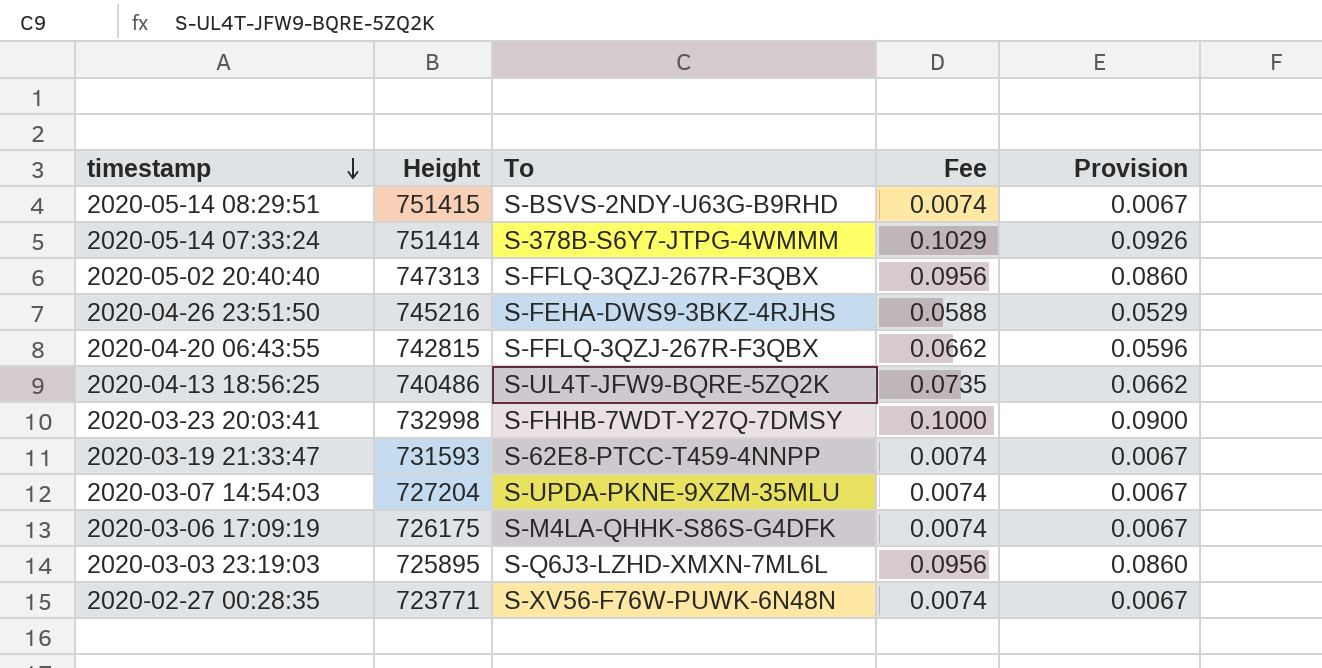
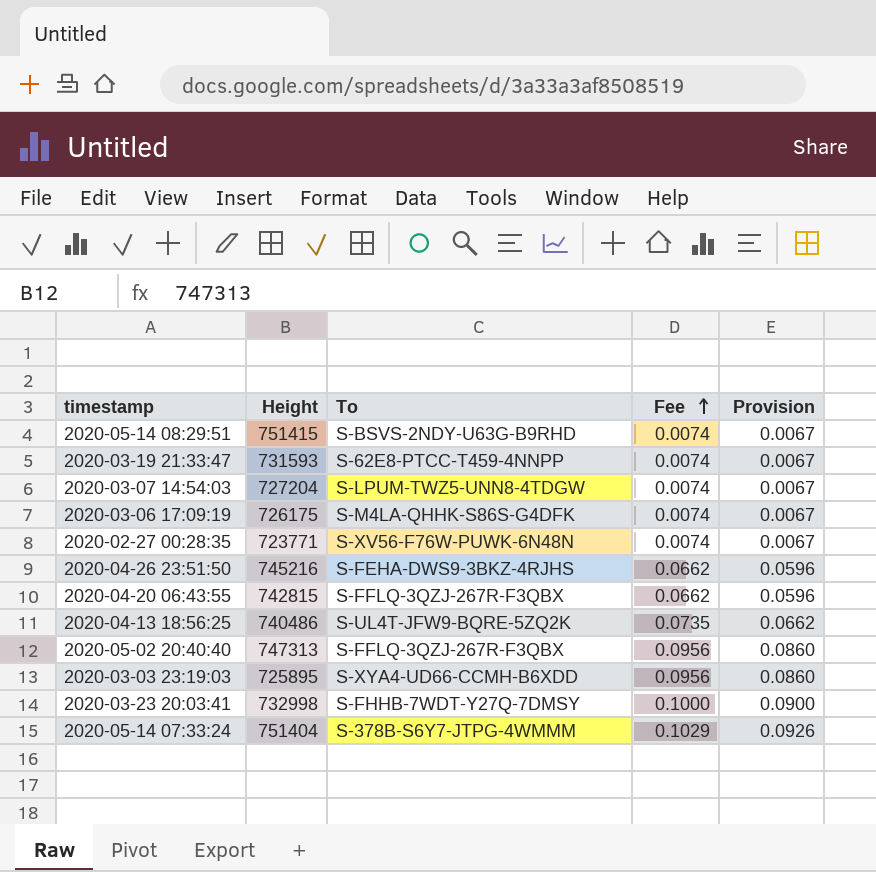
row order: timestamp descending -> Fee ascending
2020-03-07 14:54:03 | To: S-UPDA-PKNE-9XZM-35MLU -> S-LPUM-TWZ5-UNN8-4TDGW
2020-04-26 23:51:50 | Fee: 0.0588 -> 0.0662
2020-04-26 23:51:50 | Provision: 0.0529 -> 0.0596
2020-03-03 23:19:03 | To: S-Q6J3-LZHD-XMXN-7ML6L -> S-XYA4-UD66-CCMH-B6XDD
2020-05-14 07:33:24 | Height: 751414 -> 751404

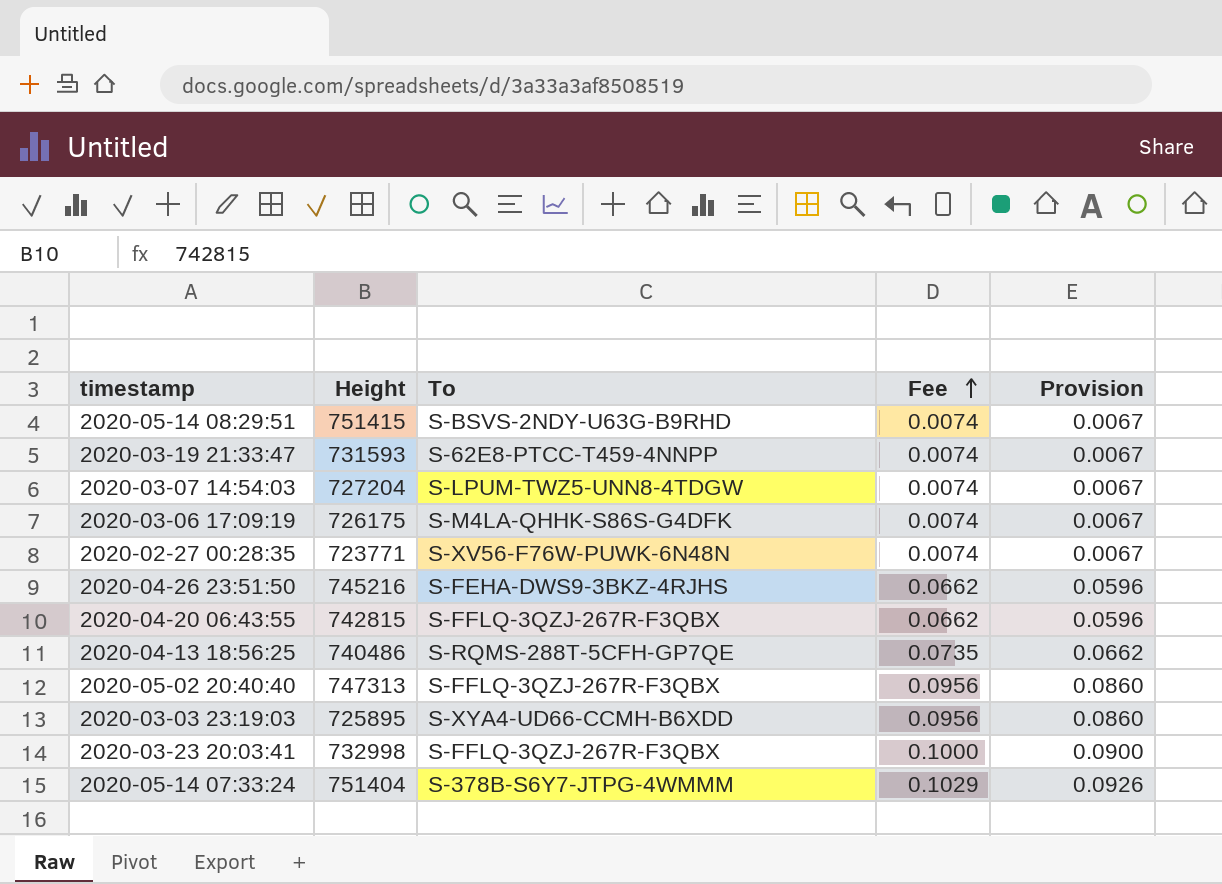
2020-04-13 18:56:25 | To: S-UL4T-JFW9-BQRE-5ZQ2K -> S-RQMS-288T-5CFH-GP7QE
2020-03-23 20:03:41 | To: S-FHHB-7WDT-Y27Q-7DMSY -> S-FFLQ-3QZJ-267R-F3QBX

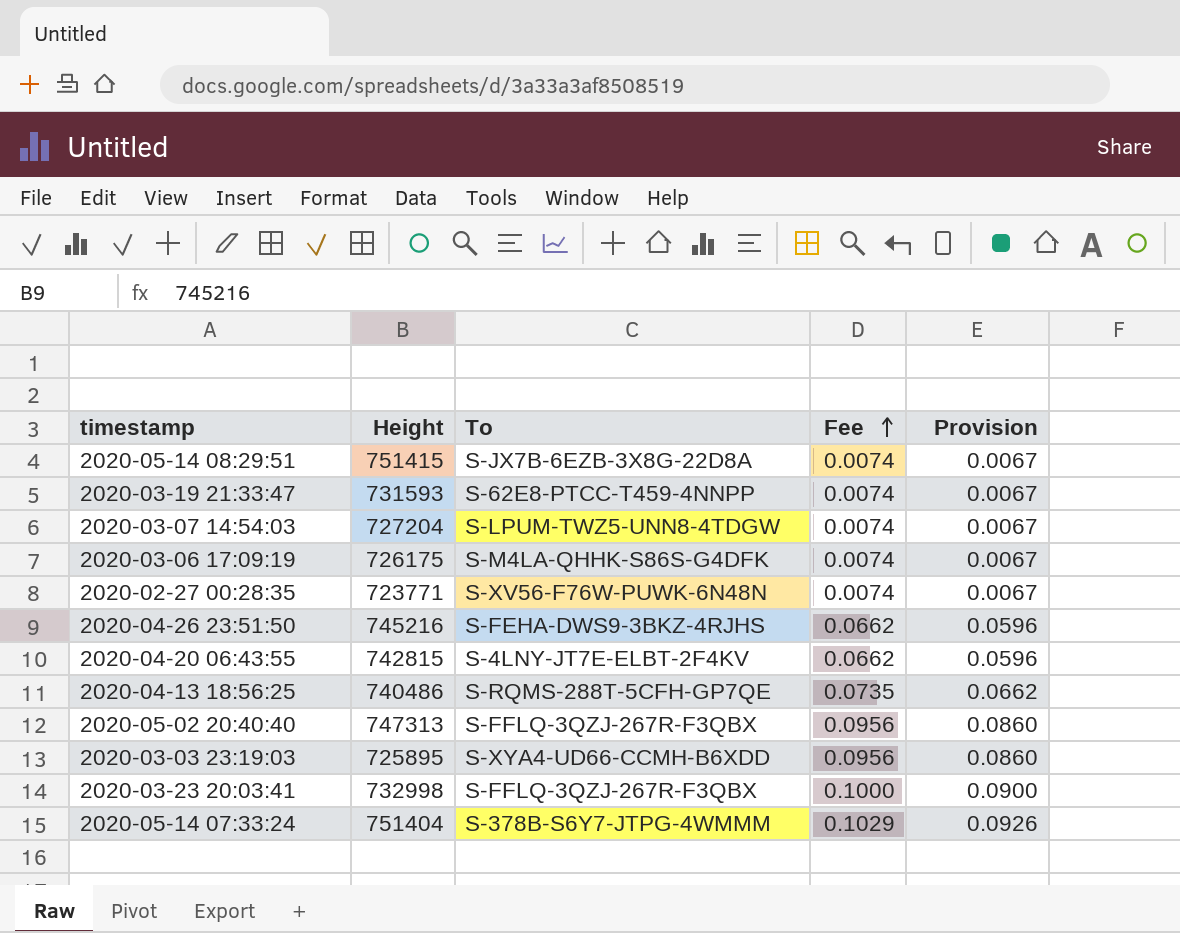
2020-05-14 08:29:51 | To: S-BSVS-2NDY-U63G-B9RHD -> S-JX7B-6EZB-3X8G-22D8A
2020-04-20 06:43:55 | To: S-FFLQ-3QZJ-267R-F3QBX -> S-4LNY-JT7E-ELBT-2F4KV

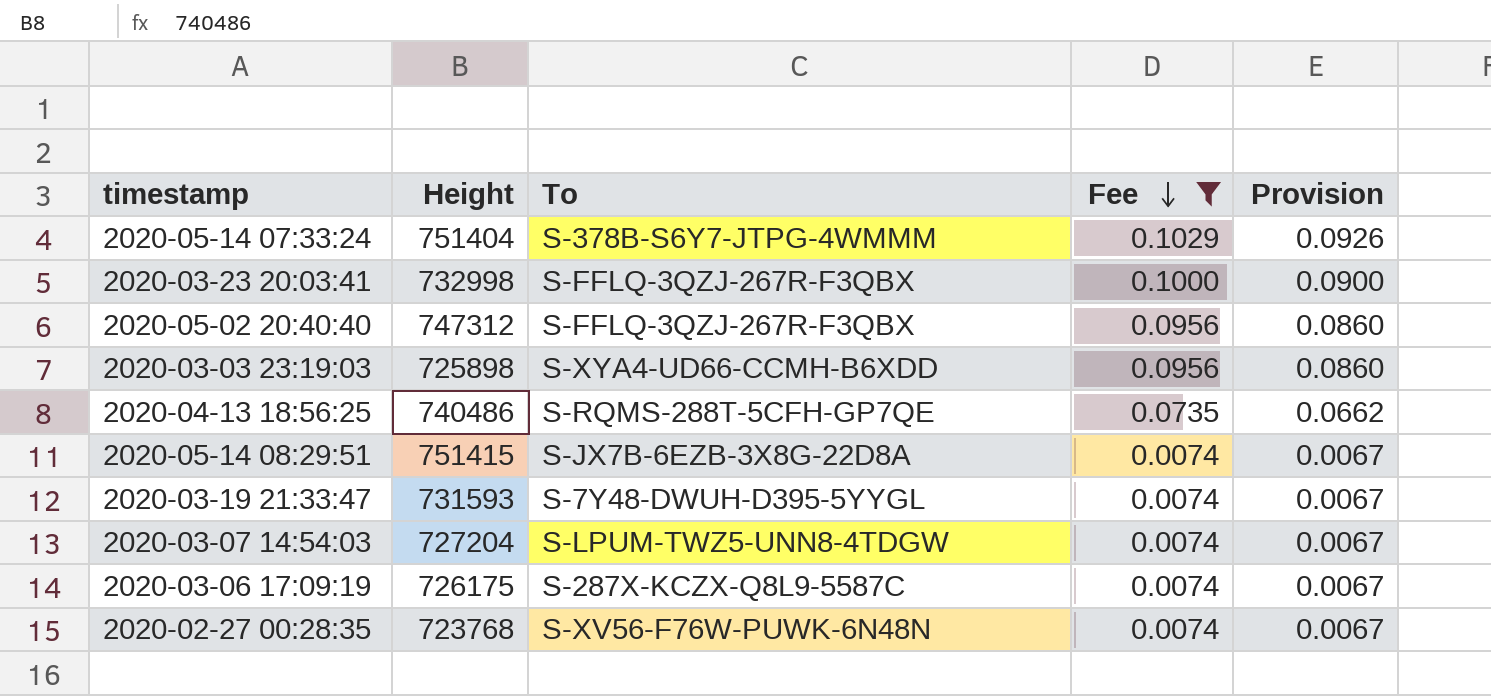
filter: none -> Fee != 0.0662
row order: Fee ascending -> Fee descending
2020-05-02 20:40:40 | Height: 747313 -> 747312
2020-03-03 23:19:03 | Height: 725895 -> 725898
2020-03-19 21:33:47 | To: S-62E8-PTCC-T459-4NNPP -> S-7Y48-DWUH-D395-5YYGL
2020-03-06 17:09:19 | To: S-M4LA-QHHK-S86S-G4DFK -> S-287X-KCZX-Q8L9-5587C
2020-02-27 00:28:35 | Height: 723771 -> 723768

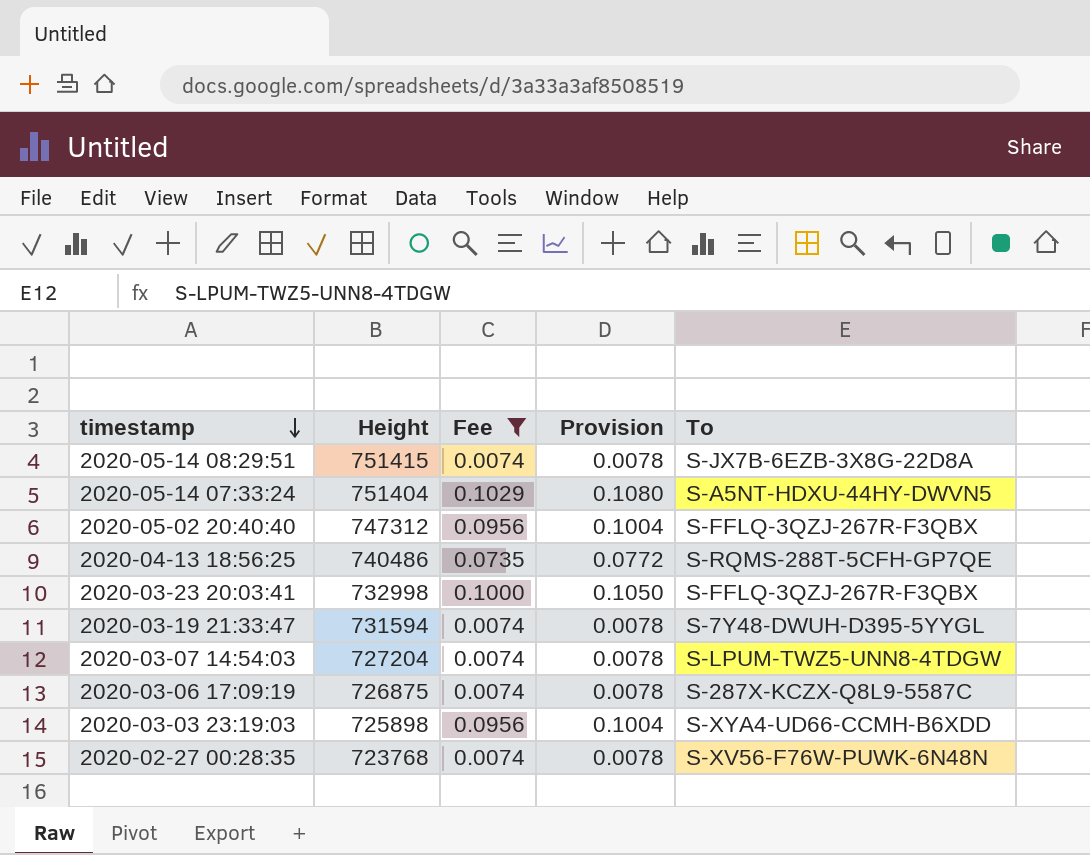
row order: Fee descending -> timestamp descending
column Provision | formula: [Fee] * 0.9 -> [Fee] * 1.05
column To | position: 3 -> 5
2020-05-14 07:33:24 | To: S-378B-S6Y7-JTPG-4WMMM -> S-A5NT-HDXU-44HY-DWVN5
2020-03-19 21:33:47 | Height: 731593 -> 731594
2020-03-06 17:09:19 | Height: 726175 -> 726875

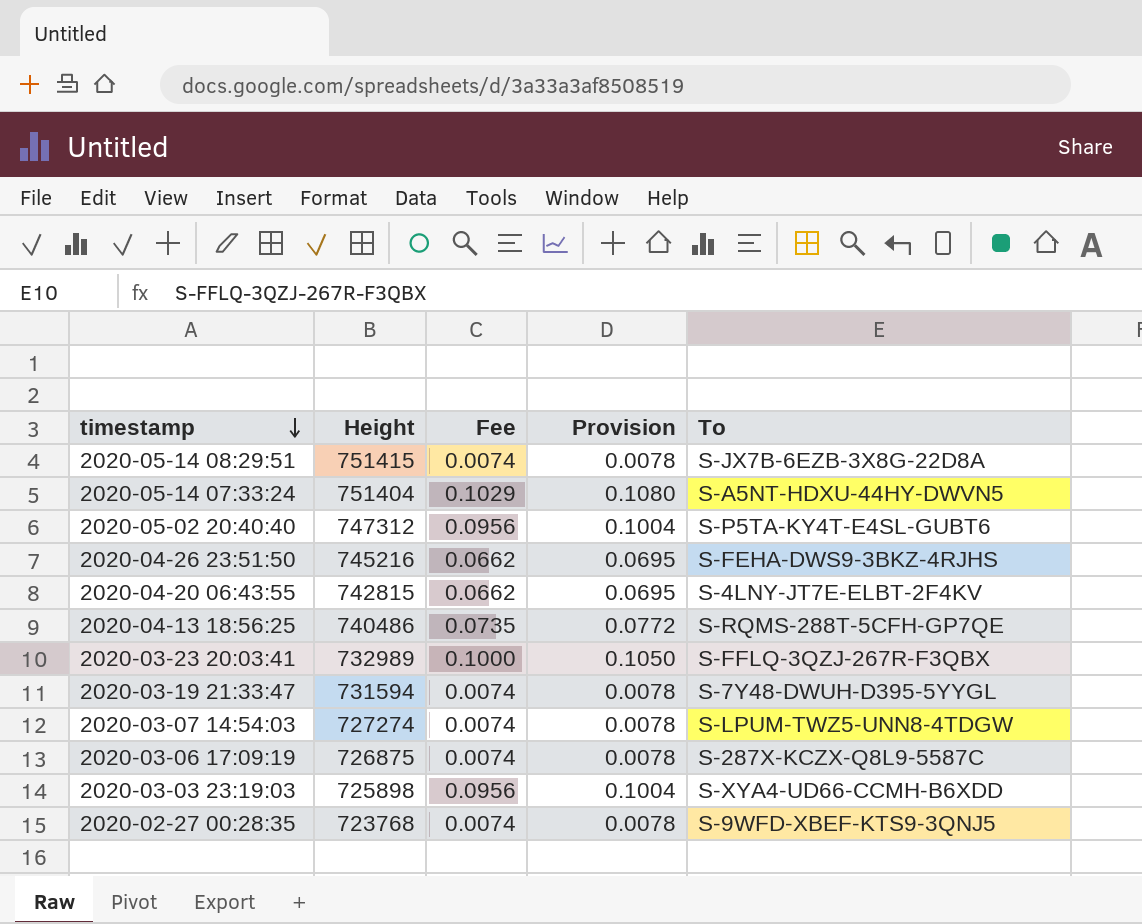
filter: Fee != 0.0662 -> none
2020-05-02 20:40:40 | To: S-FFLQ-3QZJ-267R-F3QBX -> S-P5TA-KY4T-E4SL-GUBT6
2020-03-23 20:03:41 | Height: 732998 -> 732989
2020-03-07 14:54:03 | Height: 727204 -> 727274
2020-02-27 00:28:35 | To: S-XV56-F76W-PUWK-6N48N -> S-9WFD-XBEF-KTS9-3QNJ5

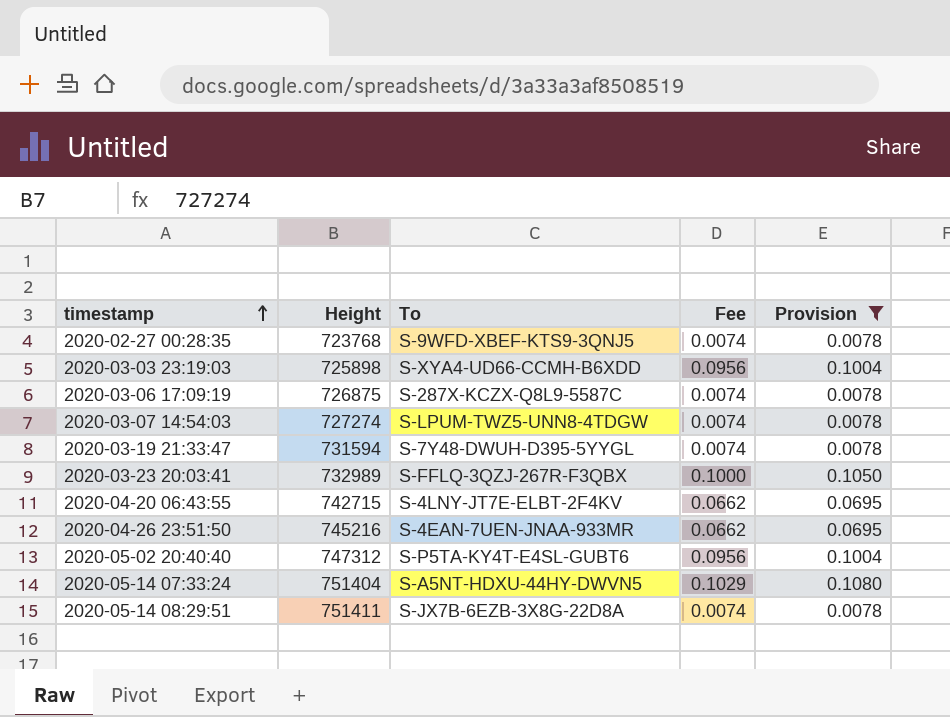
filter: none -> Provision != 0.0772
row order: timestamp descending -> timestamp ascending
column To | position: 5 -> 3
2020-04-20 06:43:55 | Height: 742815 -> 742715
2020-04-26 23:51:50 | To: S-FEHA-DWS9-3BKZ-4RJHS -> S-4EAN-7UEN-JNAA-933MR
2020-05-14 08:29:51 | Height: 751415 -> 751411

